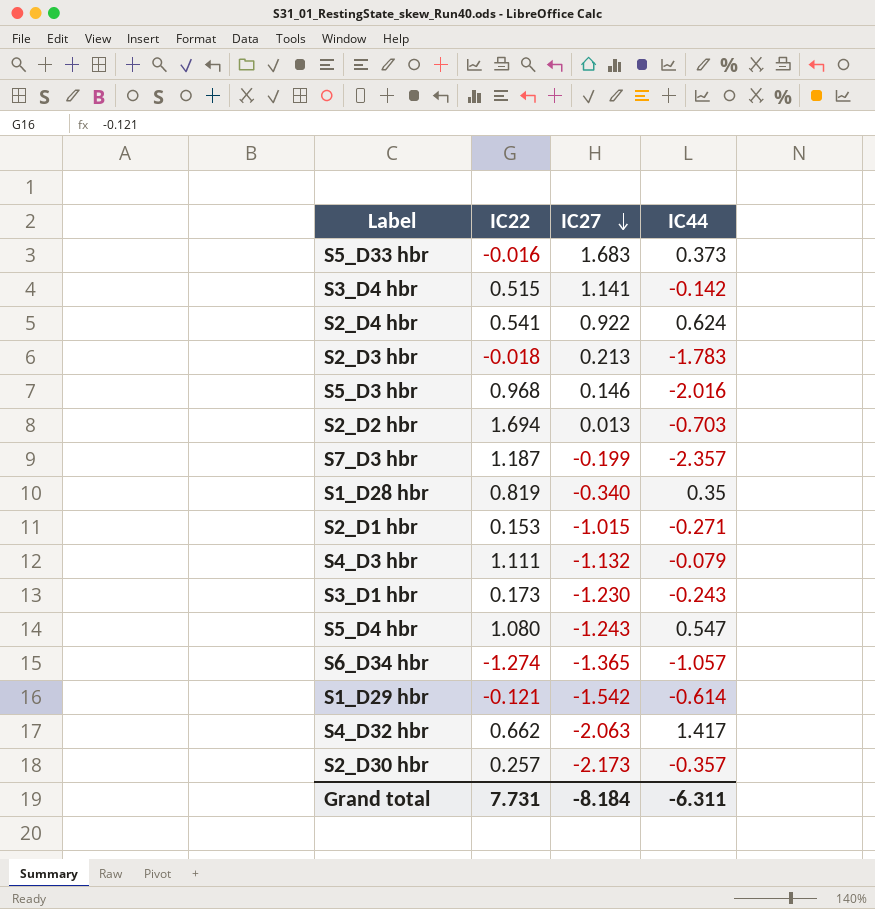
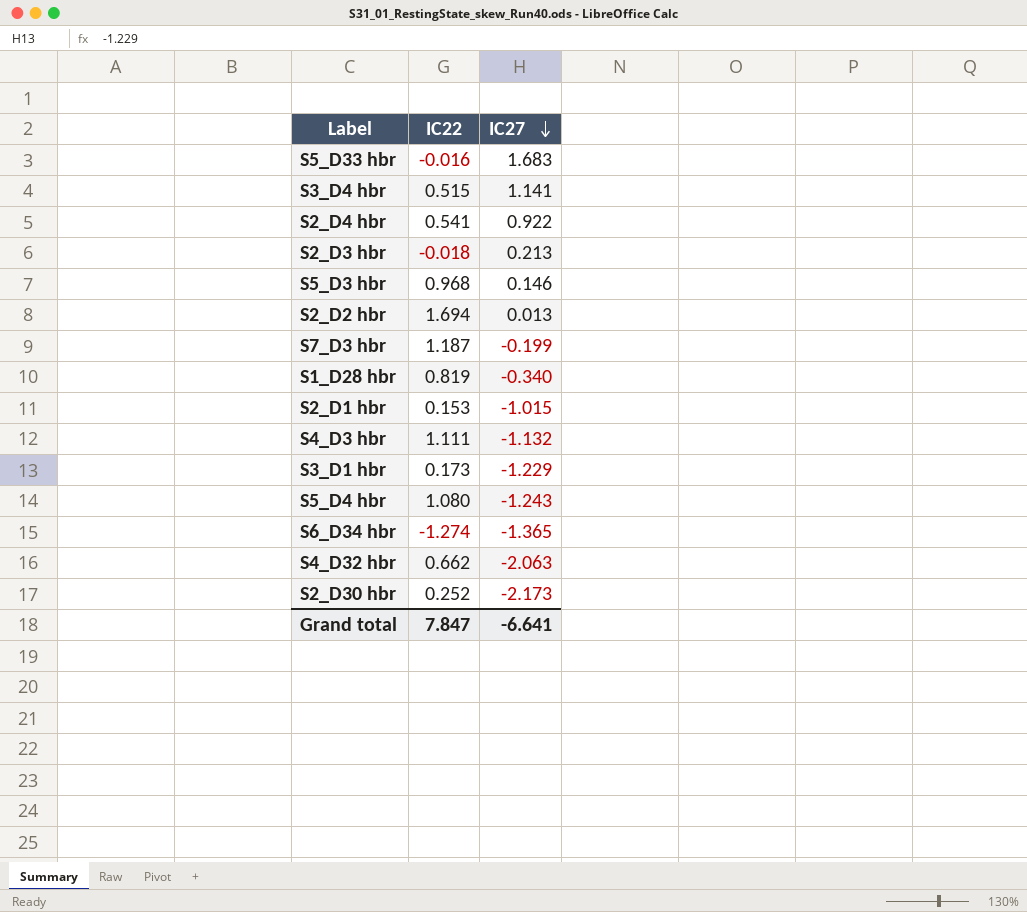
column IC44 | position: 4 -> none
row S1_D29 hbr: -0.121 | -1.542 | -0.614 -> none
S3_D1 hbr | IC27: -1.230 -> -1.229
S2_D30 hbr | IC22: 0.257 -> 0.252
Grand total | IC22: 7.731 -> 7.847
Grand total | IC27: -8.184 -> -6.641

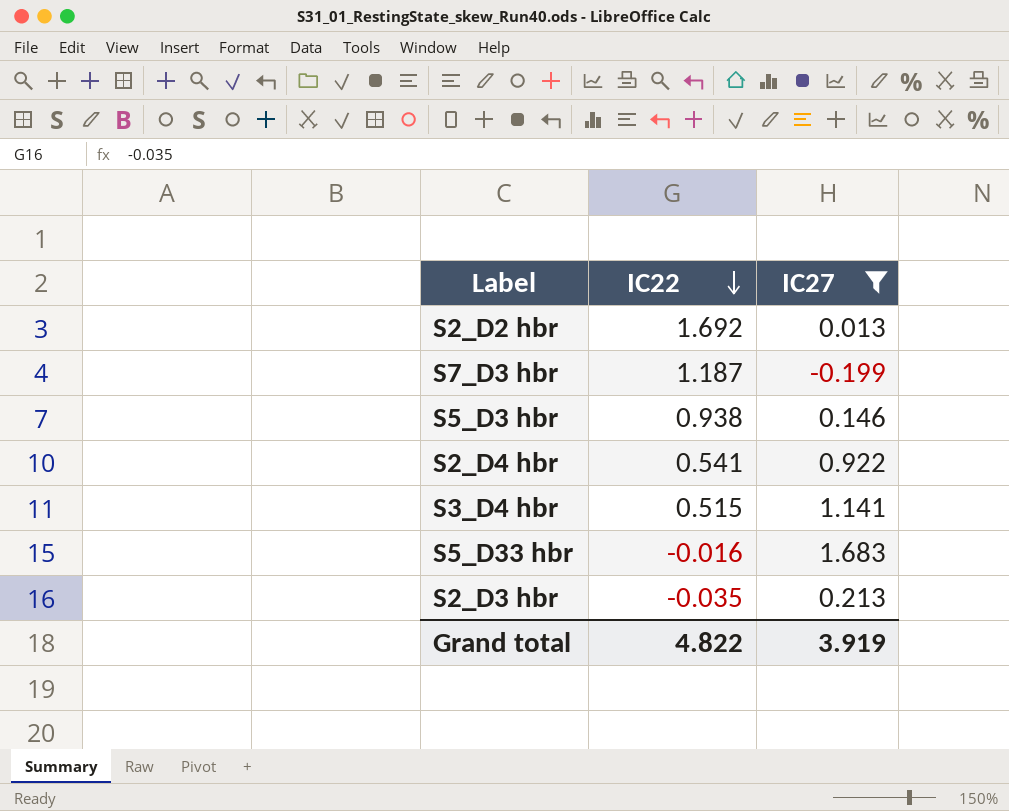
filter: none -> IC27 >= -0.199
row order: IC27 descending -> IC22 descending
S2_D2 hbr | IC22: 1.694 -> 1.692
S5_D3 hbr | IC22: 0.968 -> 0.938
S2_D3 hbr | IC22: -0.018 -> -0.035
Grand total | IC22: 7.847 -> 4.822
Grand total | IC27: -6.641 -> 3.919

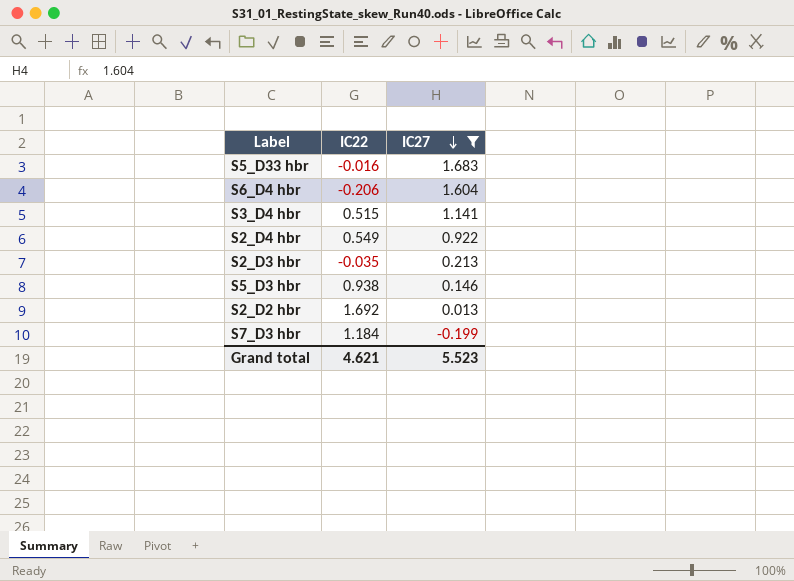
row order: IC22 descending -> IC27 descending
row S6_D4 hbr: none -> -0.206 | 1.604
S2_D4 hbr | IC22: 0.541 -> 0.549
S7_D3 hbr | IC22: 1.187 -> 1.184
Grand total | IC22: 4.822 -> 4.621
Grand total | IC27: 3.919 -> 5.523

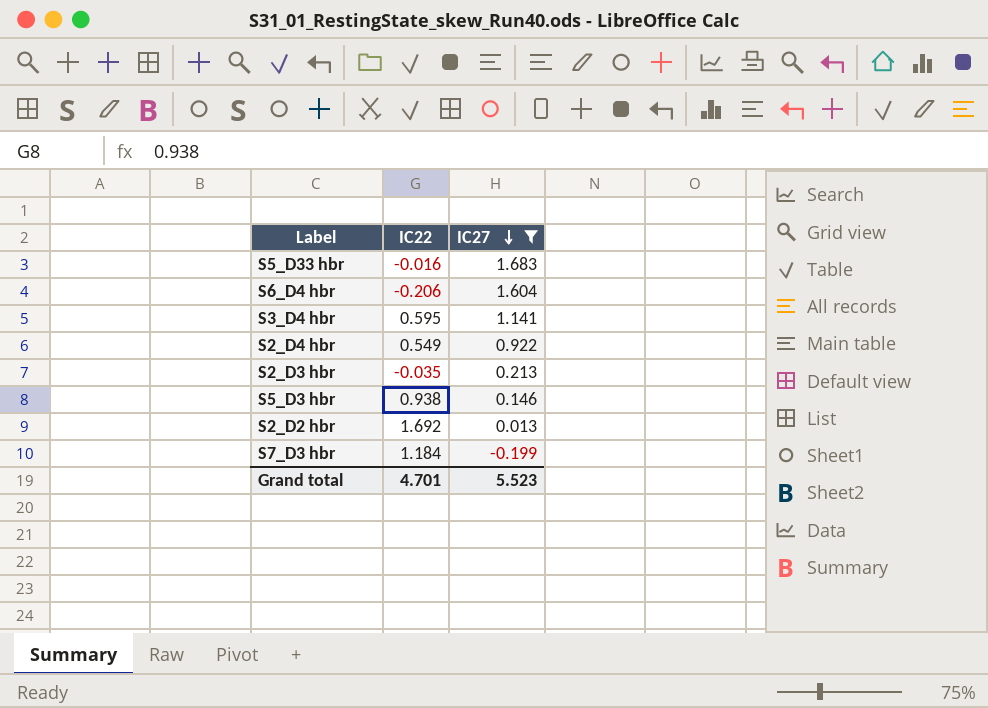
S3_D4 hbr | IC22: 0.515 -> 0.595
Grand total | IC22: 4.621 -> 4.701

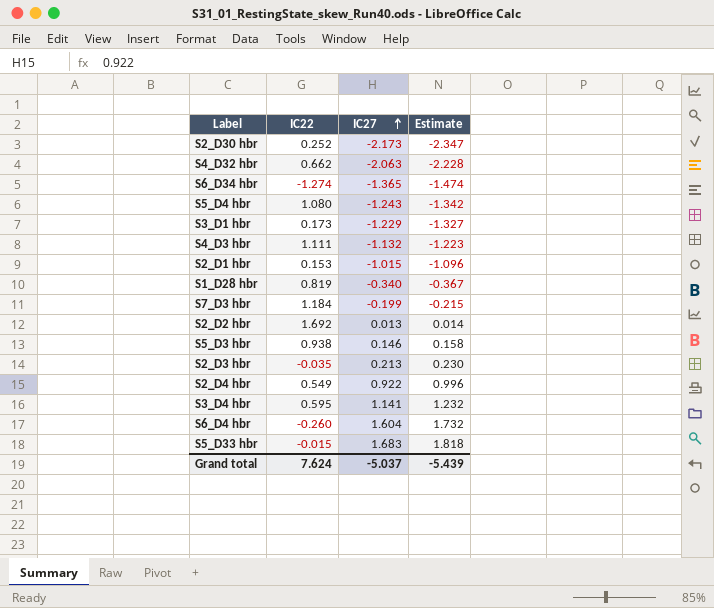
filter: IC27 >= -0.199 -> none
row order: IC27 descending -> IC27 ascending
column Estimate | formula: none -> [IC27] * 1.08
S6_D4 hbr | IC22: -0.206 -> -0.260
S5_D33 hbr | IC22: -0.016 -> -0.015
Grand total | IC22: 4.701 -> 7.624
Grand total | IC27: 5.523 -> -5.037

